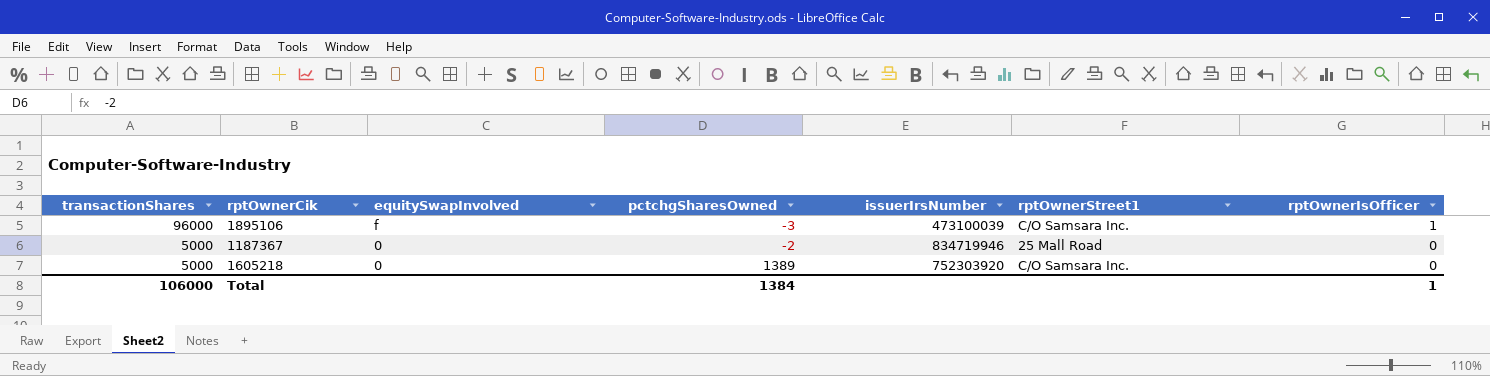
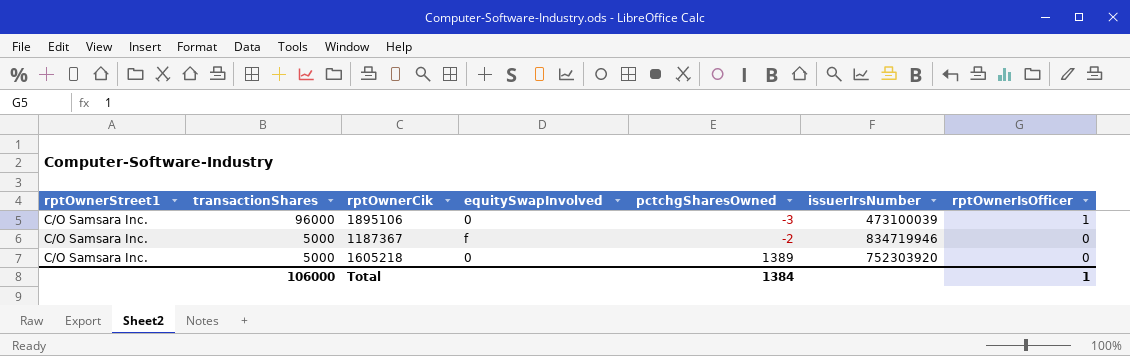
column rptOwnerStreet1 | position: 6 -> 1
1895106 | equitySwapInvolved: f -> 0
1187367 | rptOwnerStreet1: 25 Mall Road -> C/O Samsara Inc.
1187367 | equitySwapInvolved: 0 -> f

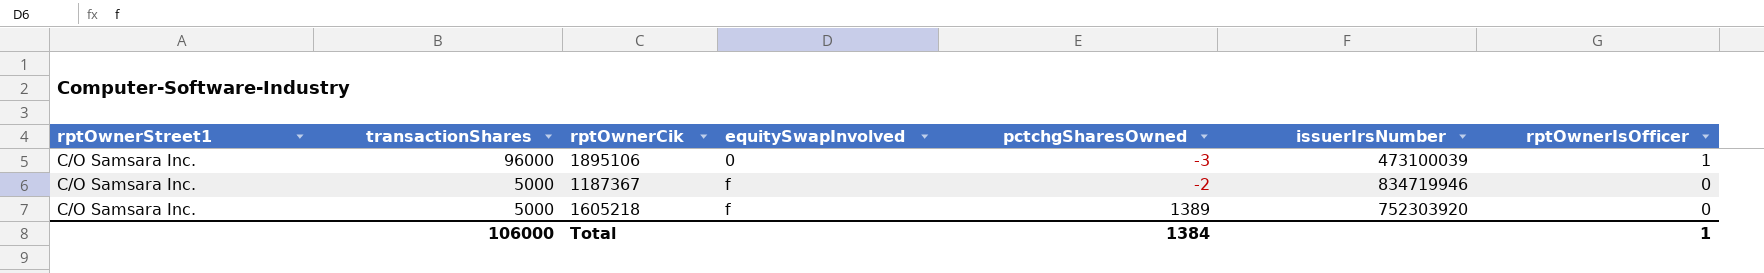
1605218 | equitySwapInvolved: 0 -> f

